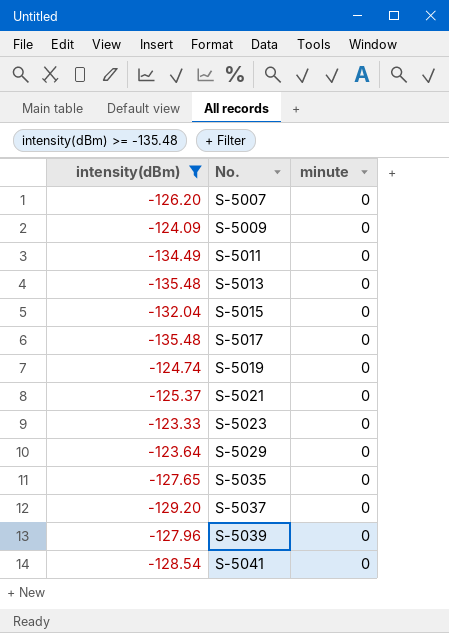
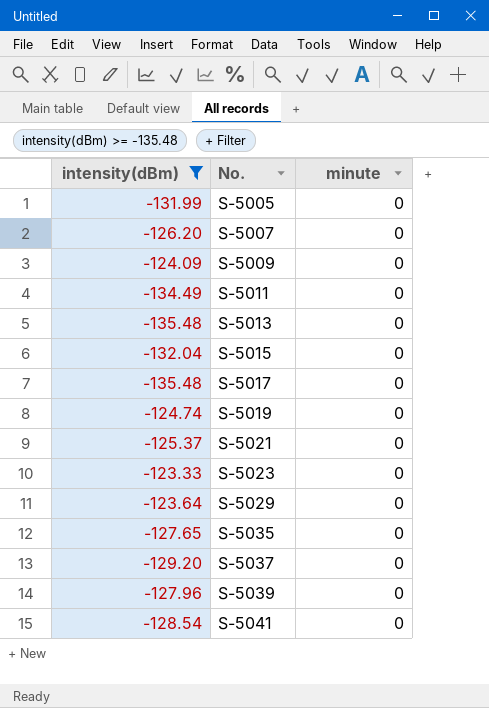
row S-5005: none -> -131.99 | 0

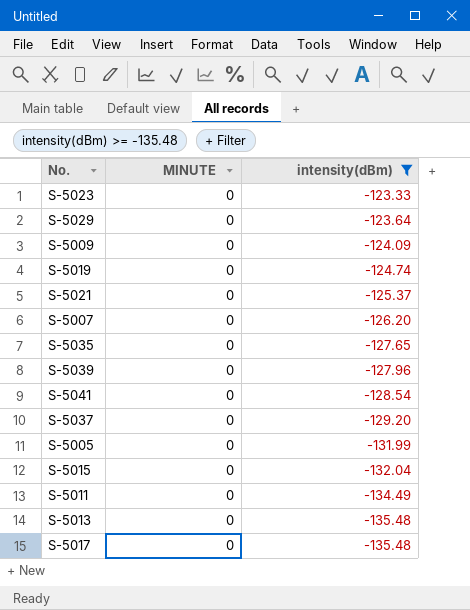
row order: No. ascending -> intensity(dBm) descending
column name: minute -> MINUTE
column intensity(dBm) | position: 1 -> 3

